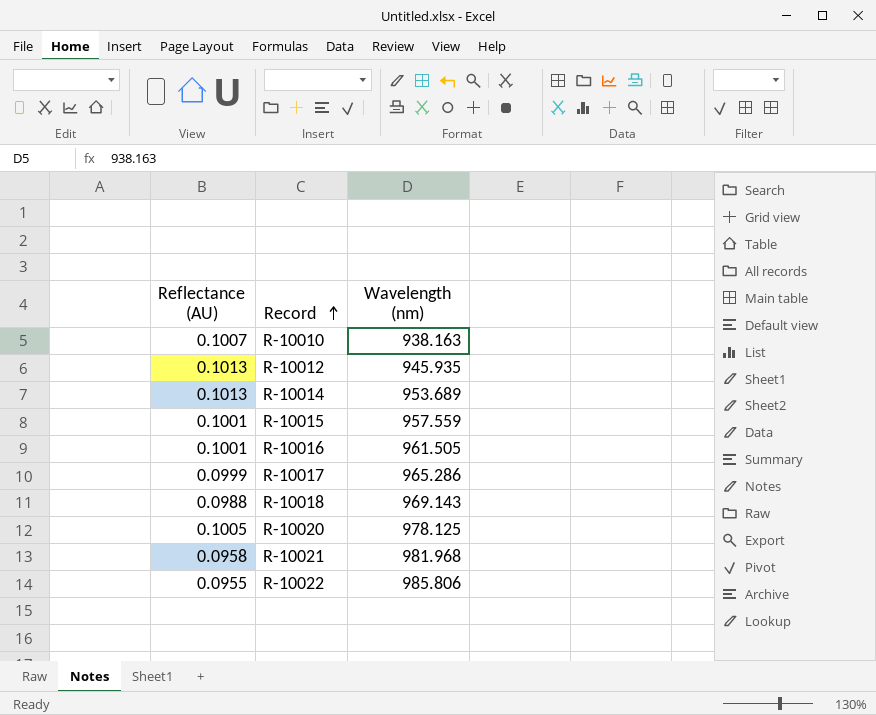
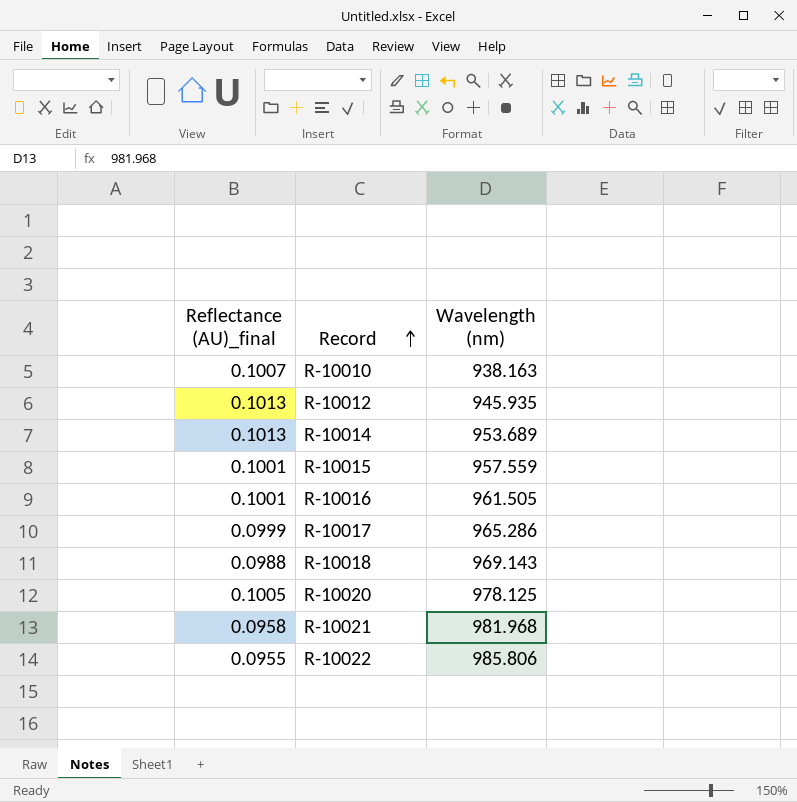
column name: Reflectance (AU) -> Reflectance (AU)_final

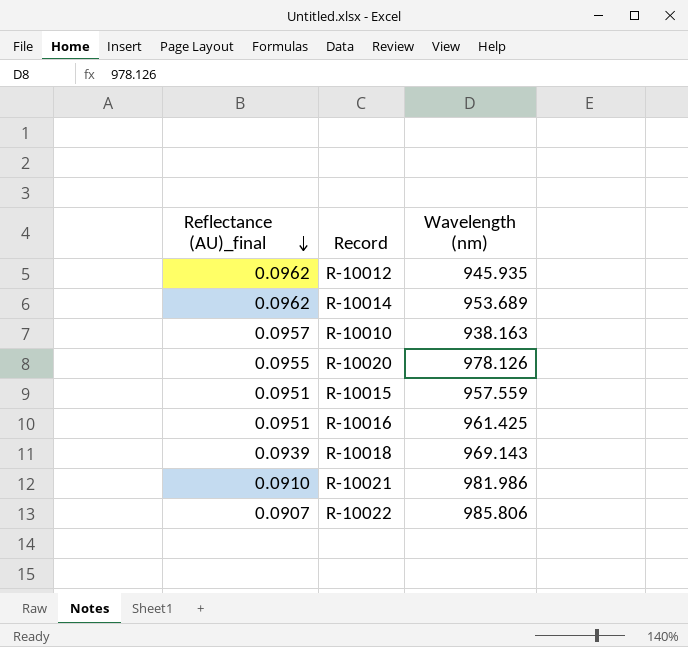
row order: Record ascending -> Reflectance (AU)_final descending
row R-10017: 0.0999 | 965.286 -> none
R-10012 | Reflectance (AU)_final: 0.1013 -> 0.0962
R-10014 | Reflectance (AU)_final: 0.1013 -> 0.0962
R-10010 | Reflectance (AU)_final: 0.1007 -> 0.0957
R-10020 | Reflectance (AU)_final: 0.1005 -> 0.0955
R-10020 | Wavelength (nm): 978.125 -> 978.126
R-10015 | Reflectance (AU)_final: 0.1001 -> 0.0951
R-10016 | Reflectance (AU)_final: 0.1001 -> 0.0951
R-10016 | Wavelength (nm): 961.505 -> 961.425
R-10018 | Reflectance (AU)_final: 0.0988 -> 0.0939
R-10021 | Reflectance (AU)_final: 0.0958 -> 0.0910
R-10021 | Wavelength (nm): 981.968 -> 981.986
R-10022 | Reflectance (AU)_final: 0.0955 -> 0.0907

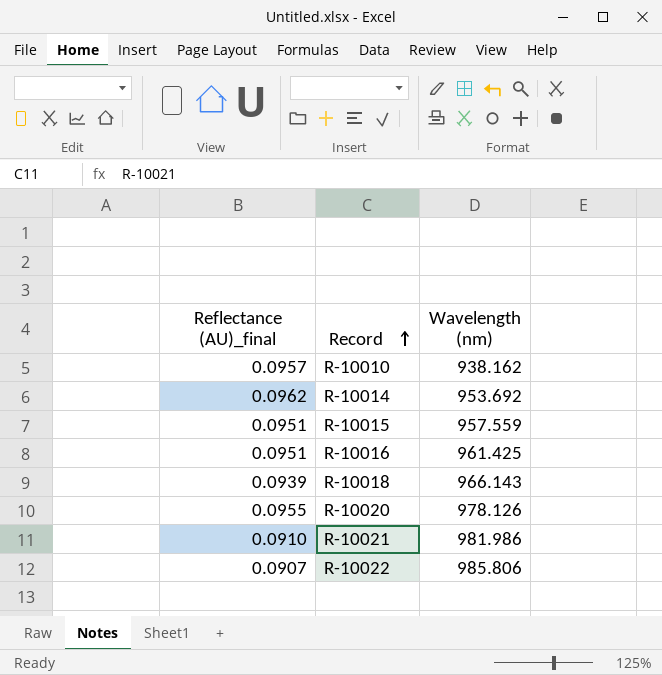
row order: Reflectance (AU)_final descending -> Record ascending
row R-10012: 0.0962 | 945.935 -> none
R-10010 | Wavelength (nm): 938.163 -> 938.162
R-10014 | Wavelength (nm): 953.689 -> 953.692
R-10018 | Wavelength (nm): 969.143 -> 966.143

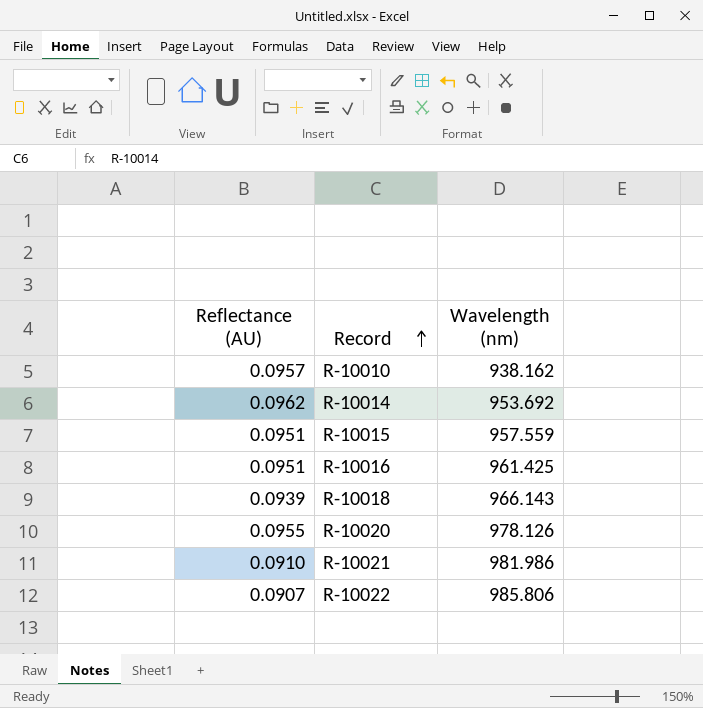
column name: Reflectance (AU)_final -> Reflectance (AU)

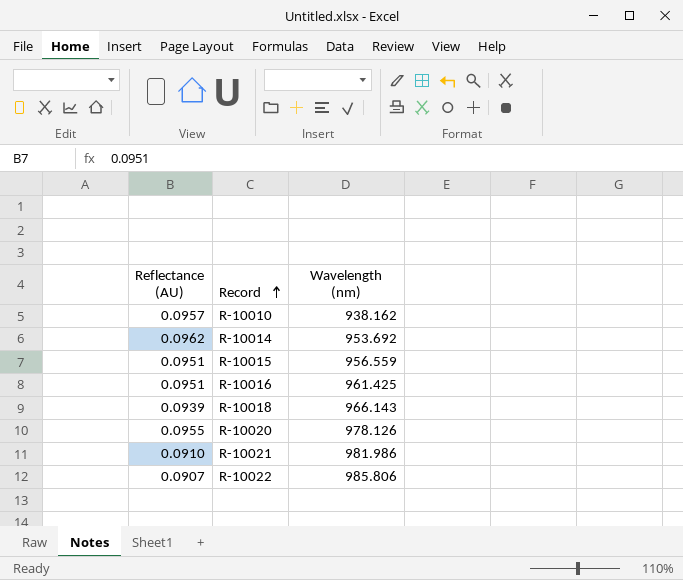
R-10015 | Wavelength (nm): 957.559 -> 956.559

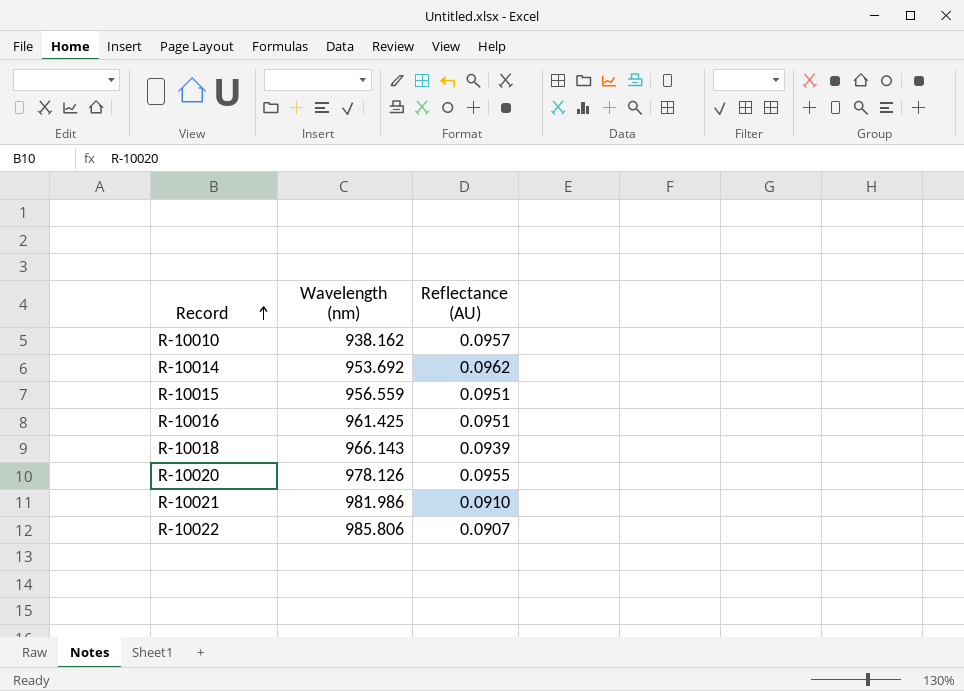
column Reflectance (AU) | position: 1 -> 3

